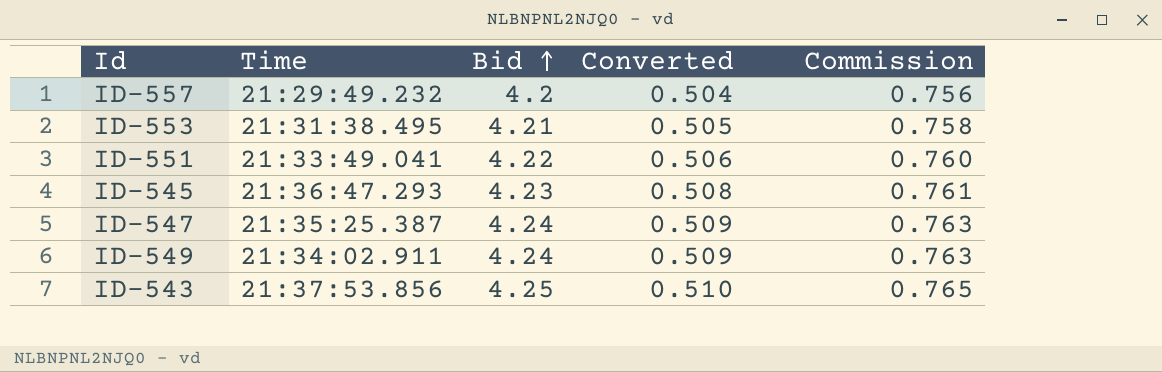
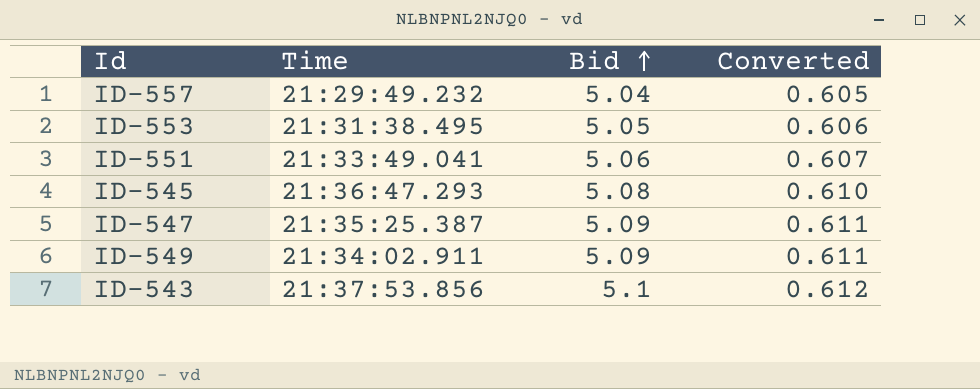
column Commission | formula: [Bid] * 0.18 -> none
ID-557 | Bid: 4.2 -> 5.04
ID-557 | Converted: 0.504 -> 0.605
ID-553 | Bid: 4.21 -> 5.05
ID-553 | Converted: 0.505 -> 0.606
ID-551 | Bid: 4.22 -> 5.06
ID-551 | Converted: 0.506 -> 0.607
ID-545 | Bid: 4.23 -> 5.08
ID-545 | Converted: 0.508 -> 0.610
ID-547 | Bid: 4.24 -> 5.09
ID-547 | Converted: 0.509 -> 0.611
ID-549 | Bid: 4.24 -> 5.09
ID-549 | Converted: 0.509 -> 0.611
ID-543 | Bid: 4.25 -> 5.1
ID-543 | Converted: 0.510 -> 0.612

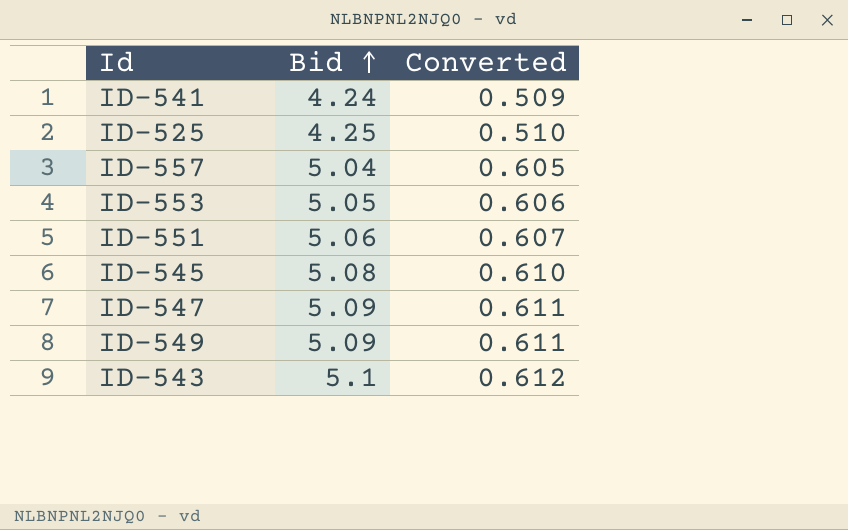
column Time | position: 2 -> none
row ID-541: none -> 4.24 | 0.509
row ID-525: none -> 4.25 | 0.510

